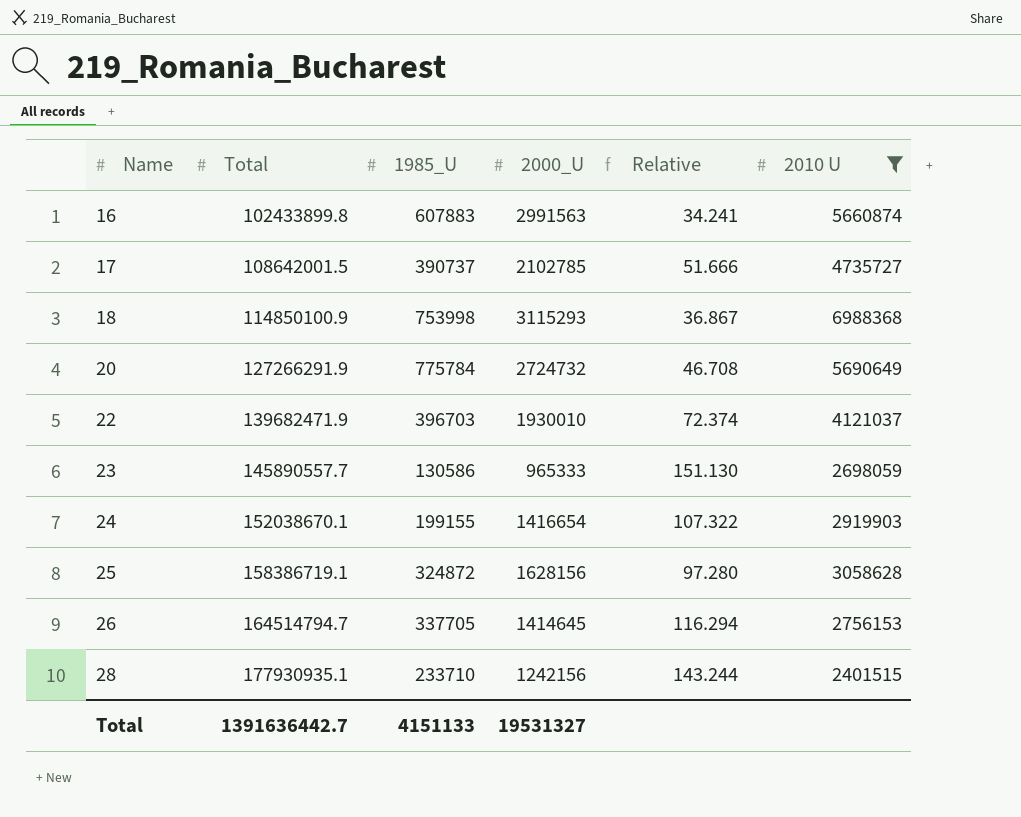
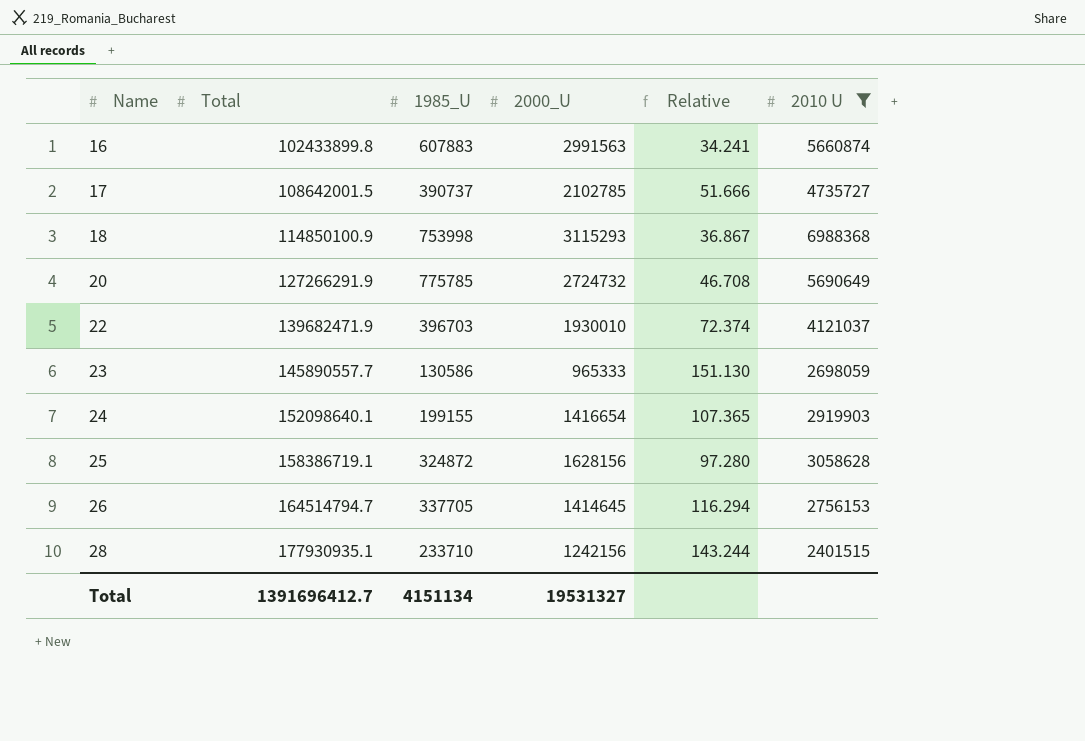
20 | 1985_U: 775784 -> 775785
24 | Total: 152038670.1 -> 152098640.1
24 | Relative: 107.322 -> 107.365
Total | Total: 1391636442.7 -> 1391696412.7
Total | 1985_U: 4151133 -> 4151134

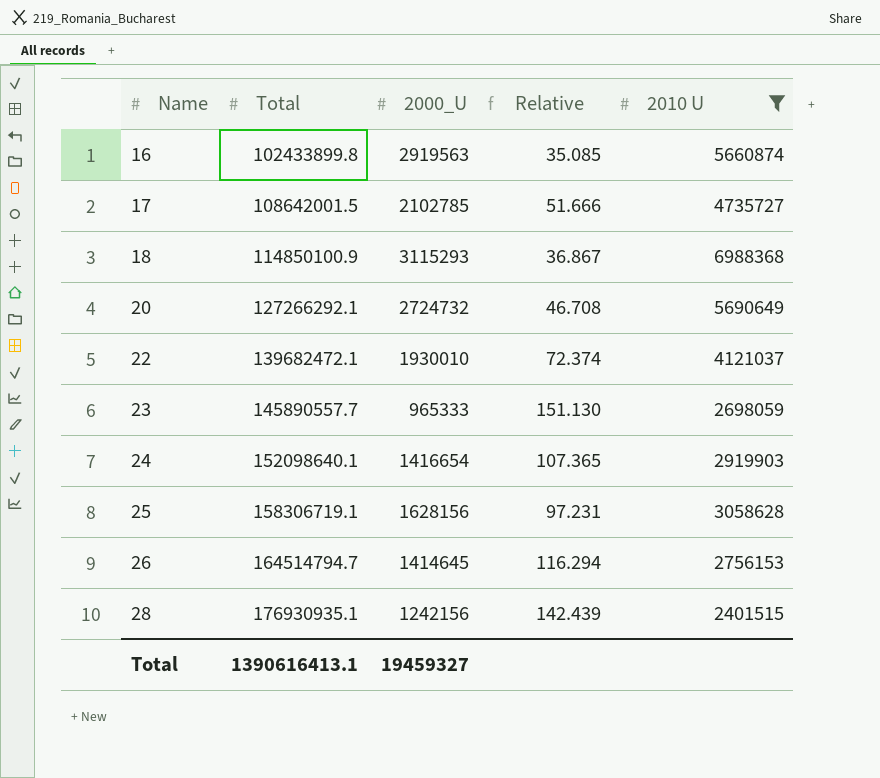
column 1985_U | position: 3 -> none
16 | 2000_U: 2991563 -> 2919563
16 | Relative: 34.241 -> 35.085
20 | Total: 127266291.9 -> 127266292.1
22 | Total: 139682471.9 -> 139682472.1
25 | Total: 158386719.1 -> 158306719.1
25 | Relative: 97.280 -> 97.231
28 | Total: 177930935.1 -> 176930935.1
28 | Relative: 143.244 -> 142.439
Total | Total: 1391696412.7 -> 1390616413.1
Total | 2000_U: 19531327 -> 19459327

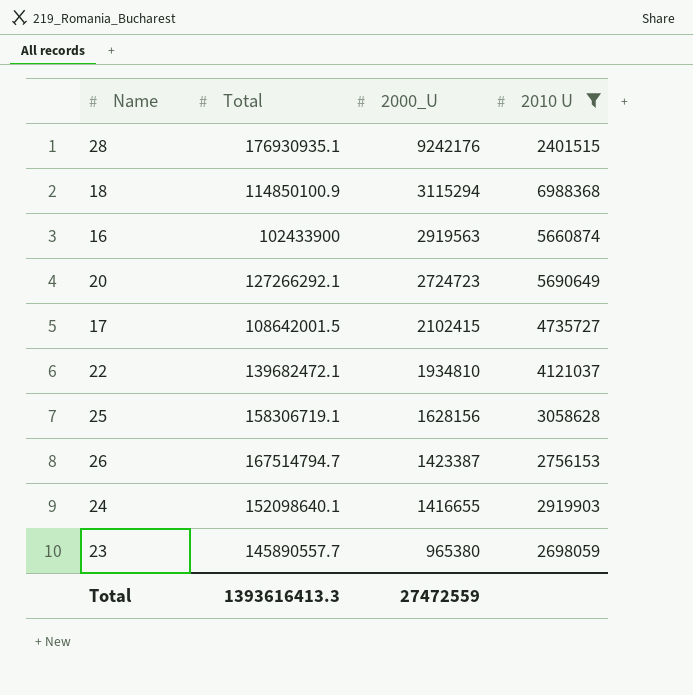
row order: Name ascending -> 2000_U descending
column Relative | formula: [Total] / [2000_U] -> none
28 | 2000_U: 1242156 -> 9242176
18 | 2000_U: 3115293 -> 3115294
16 | Total: 102433899.8 -> 102433900
20 | 2000_U: 2724732 -> 2724723
17 | 2000_U: 2102785 -> 2102415
22 | 2000_U: 1930010 -> 1934810
26 | Total: 164514794.7 -> 167514794.7
26 | 2000_U: 1414645 -> 1423387
24 | 2000_U: 1416654 -> 1416655
23 | 2000_U: 965333 -> 965380
Total | Total: 1390616413.1 -> 1393616413.3
Total | 2000_U: 19459327 -> 27472559

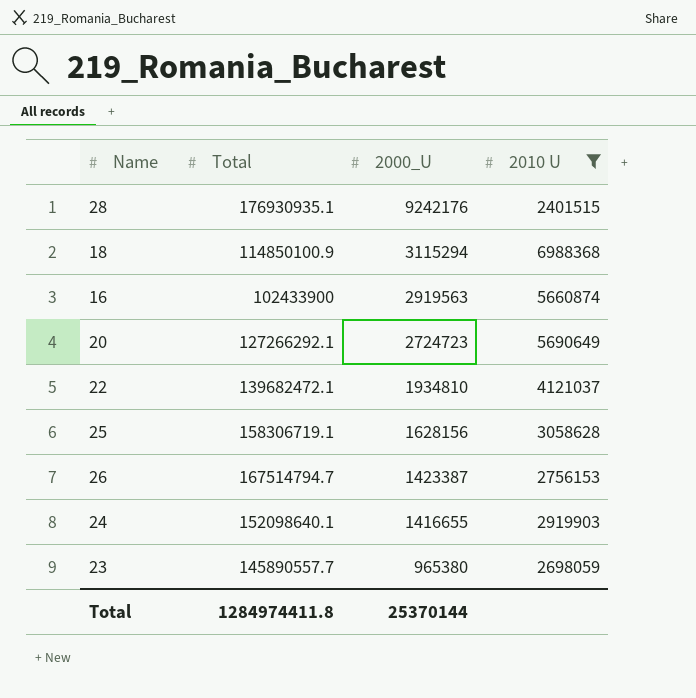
row 17: 108642001.5 | 2102415 | 4735727 -> none
Total | Total: 1393616413.3 -> 1284974411.8
Total | 2000_U: 27472559 -> 25370144

